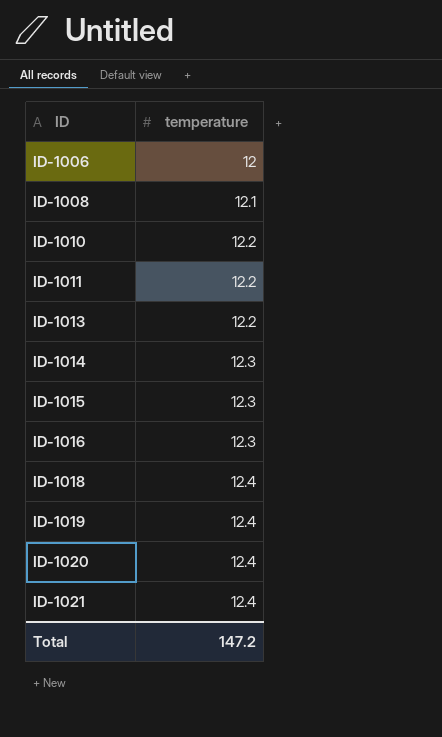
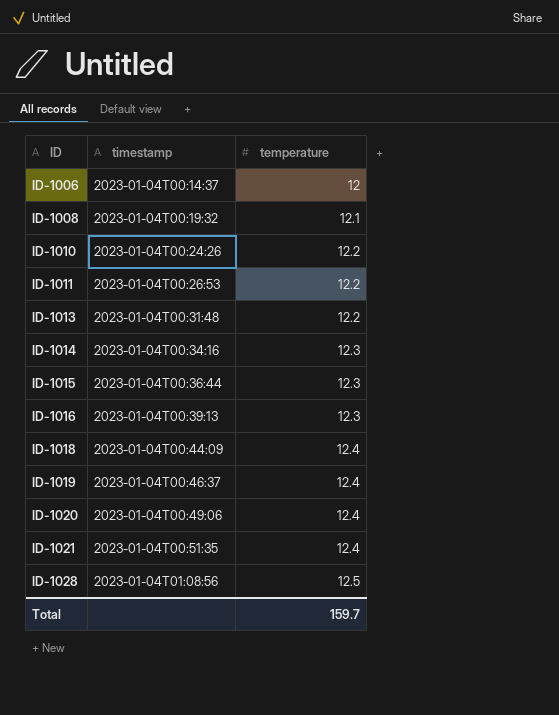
column timestamp | position: none -> 2
row ID-1028: none -> 2023-01-04T01:08:56 | 12.5
Total | temperature: 147.2 -> 159.7

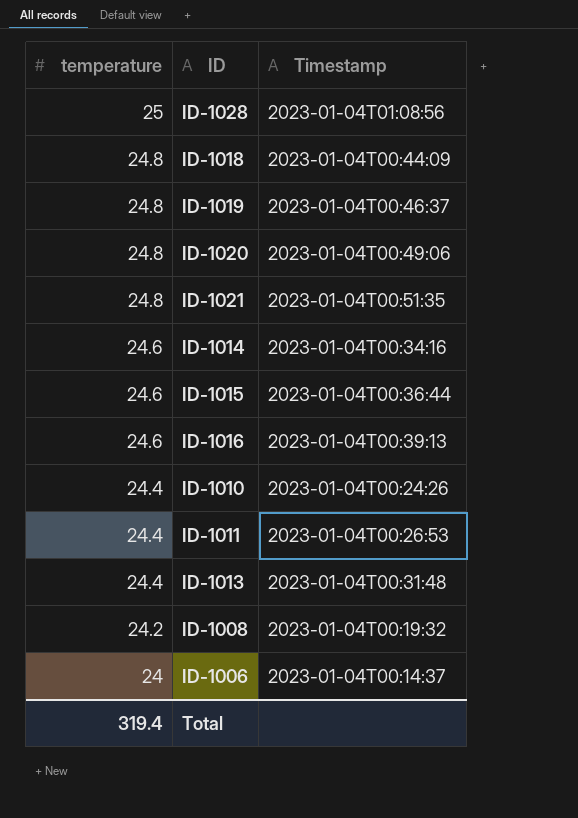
row order: ID ascending -> temperature descending
column temperature | position: 3 -> 1
column name: timestamp -> Timestamp
ID-1028 | temperature: 12.5 -> 25
ID-1018 | temperature: 12.4 -> 24.8
ID-1019 | temperature: 12.4 -> 24.8
ID-1020 | temperature: 12.4 -> 24.8
ID-1021 | temperature: 12.4 -> 24.8
ID-1014 | temperature: 12.3 -> 24.6
ID-1015 | temperature: 12.3 -> 24.6
ID-1016 | temperature: 12.3 -> 24.6
ID-1010 | temperature: 12.2 -> 24.4
ID-1011 | temperature: 12.2 -> 24.4
ID-1013 | temperature: 12.2 -> 24.4
ID-1008 | temperature: 12.1 -> 24.2
ID-1006 | temperature: 12 -> 24
Total | temperature: 159.7 -> 319.4

